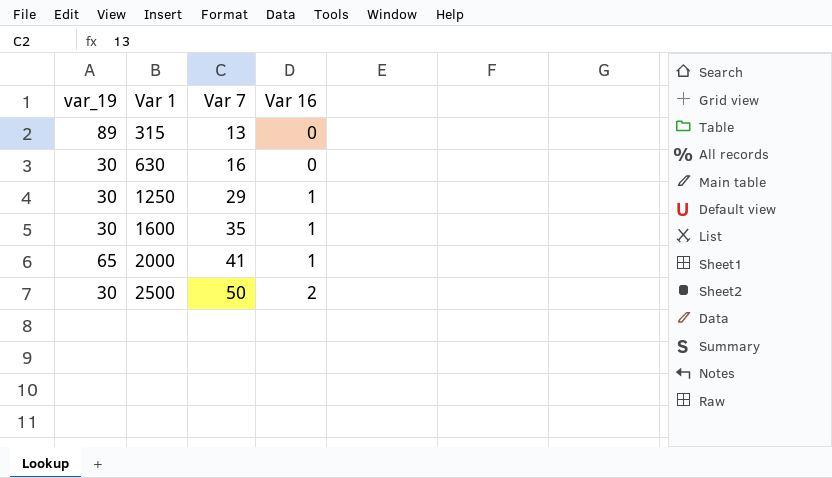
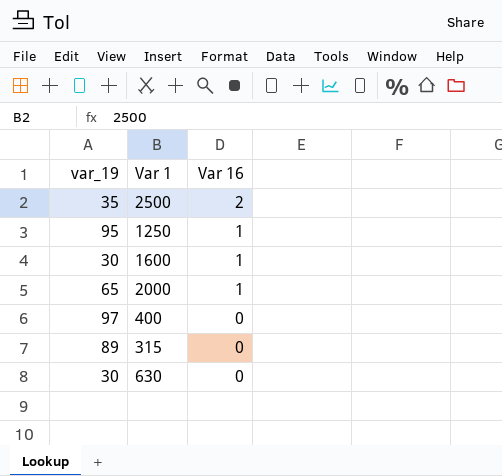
row order: Var 1 ascending -> Var 16 descending
column Var 7 | position: 3 -> none
2500 | var_19: 30 -> 35
1250 | var_19: 30 -> 95
row 400: none -> 97 | 0

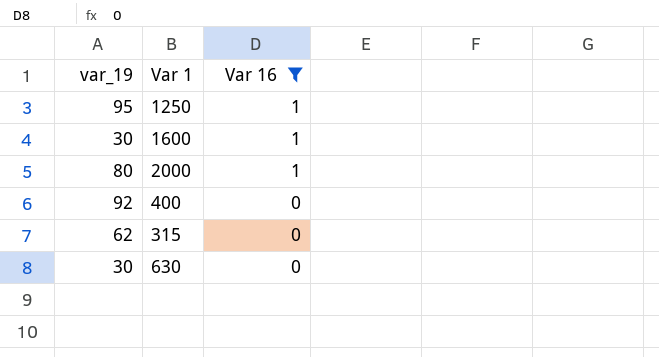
filter: none -> Var 16 != 2
2000 | var_19: 65 -> 80
400 | var_19: 97 -> 92
315 | var_19: 89 -> 62

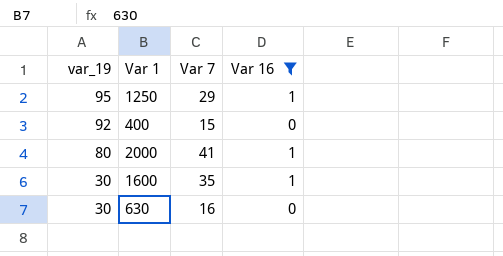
row order: Var 16 descending -> var_19 descending
column Var 7 | position: none -> 3
row 315: 62 | 0 -> none

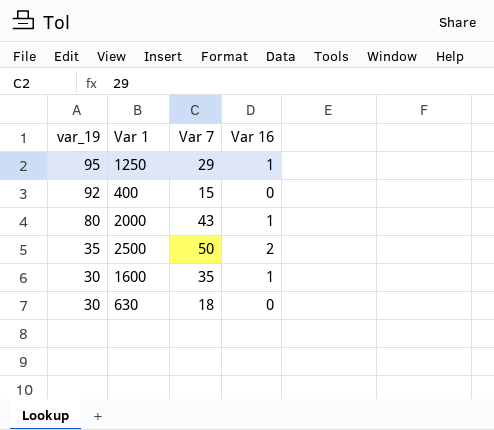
filter: Var 16 != 2 -> none
2000 | Var 7: 41 -> 43
630 | Var 7: 16 -> 18

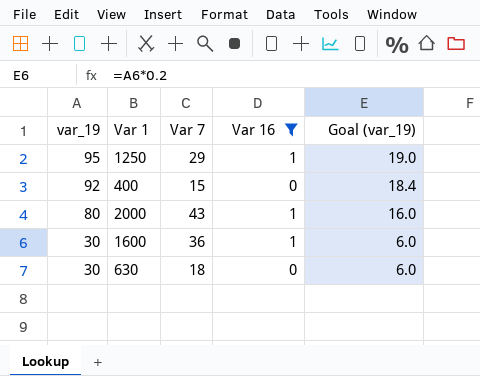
filter: none -> Var 16 != 2
column Goal (var_19) | formula: none -> [var_19] * 0.2
1600 | Var 7: 35 -> 36

